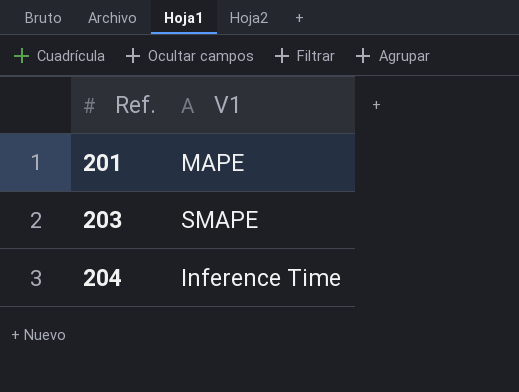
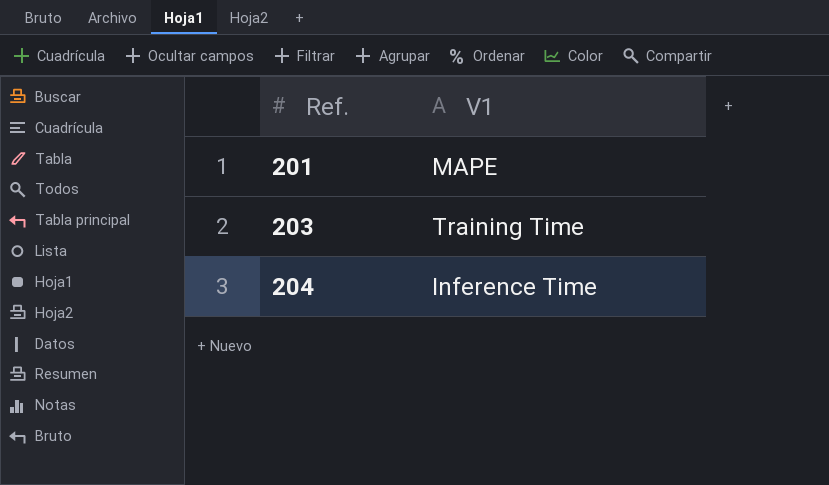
203 | V1: SMAPE -> Training Time

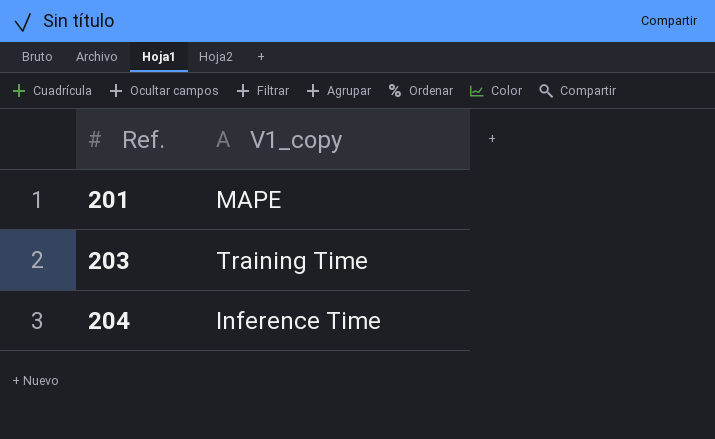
column name: V1 -> V1_copy

